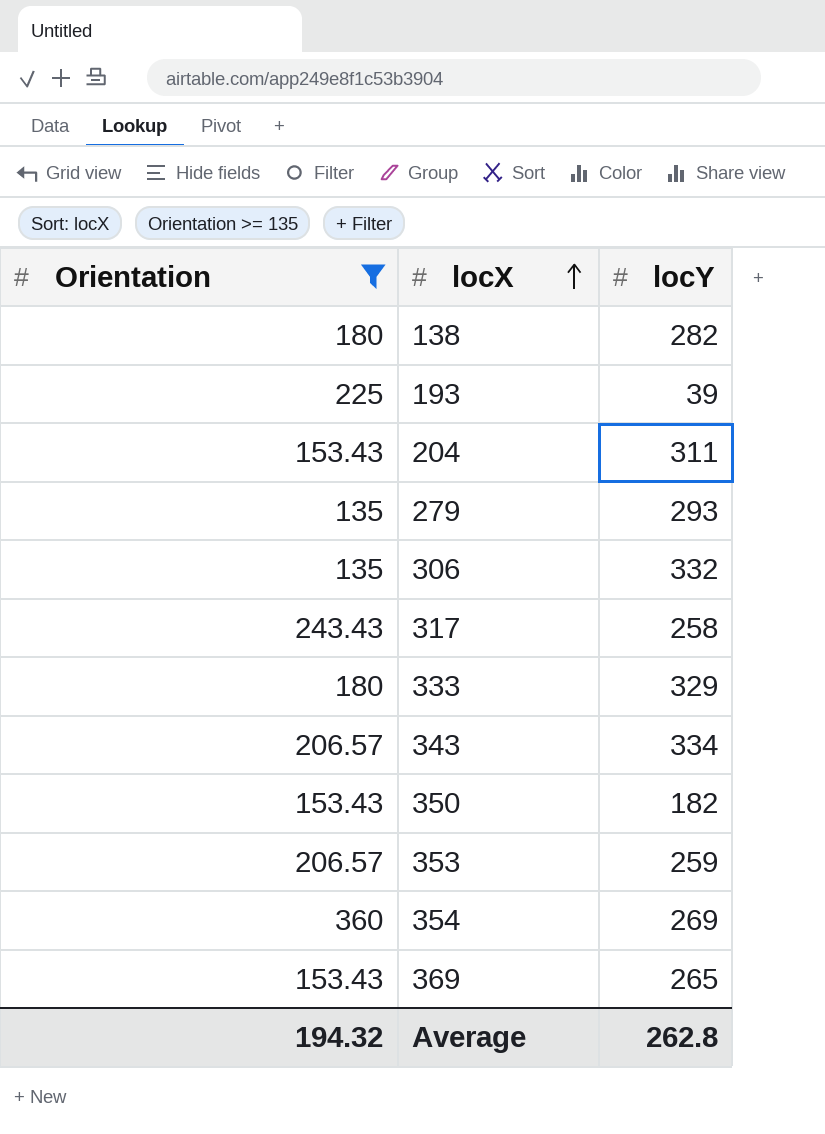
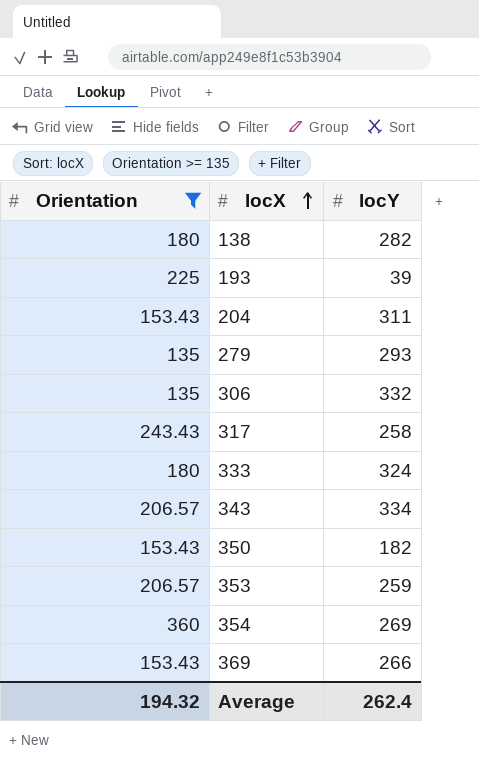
333 | locY: 329 -> 324
369 | locY: 265 -> 266
Average | locY: 262.8 -> 262.4

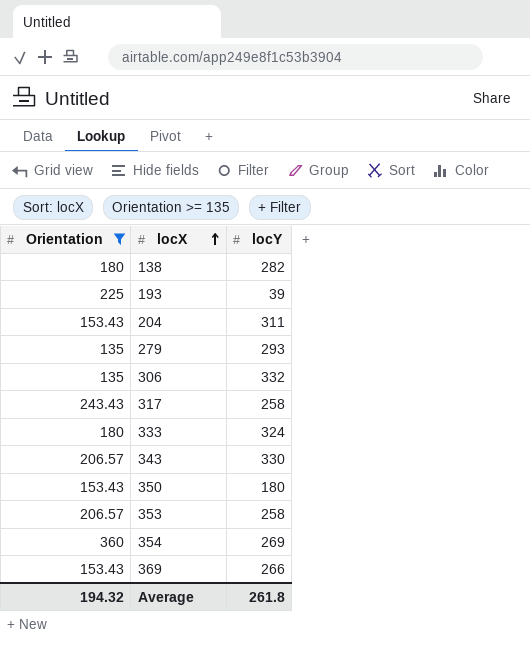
343 | locY: 334 -> 330
350 | locY: 182 -> 180
353 | locY: 259 -> 258
Average | locY: 262.4 -> 261.8

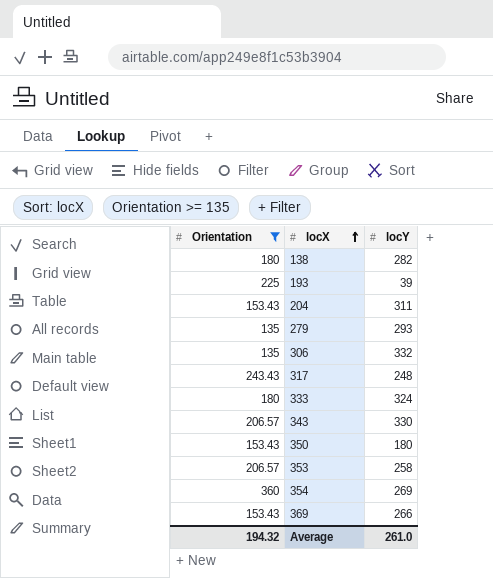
317 | locY: 258 -> 248
Average | locY: 261.8 -> 261.0

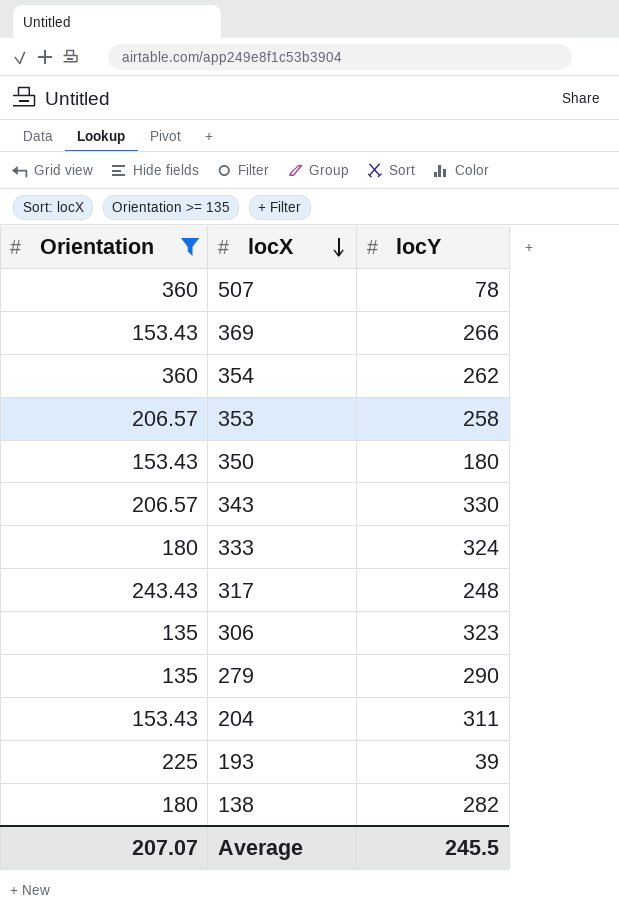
row order: locX ascending -> locX descending
row 507: none -> 360 | 78
354 | locY: 269 -> 262
306 | locY: 332 -> 323
279 | locY: 293 -> 290
Average | Orientation: 194.32 -> 207.07
Average | locY: 261.0 -> 245.5

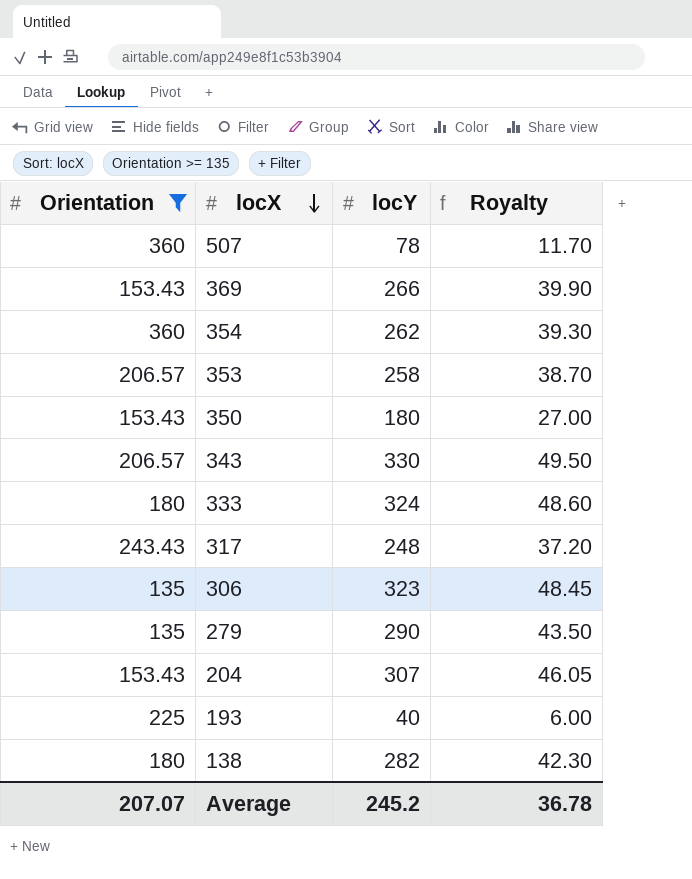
column Royalty | formula: none -> [locY] * 0.15
204 | locY: 311 -> 307
193 | locY: 39 -> 40
Average | locY: 245.5 -> 245.2

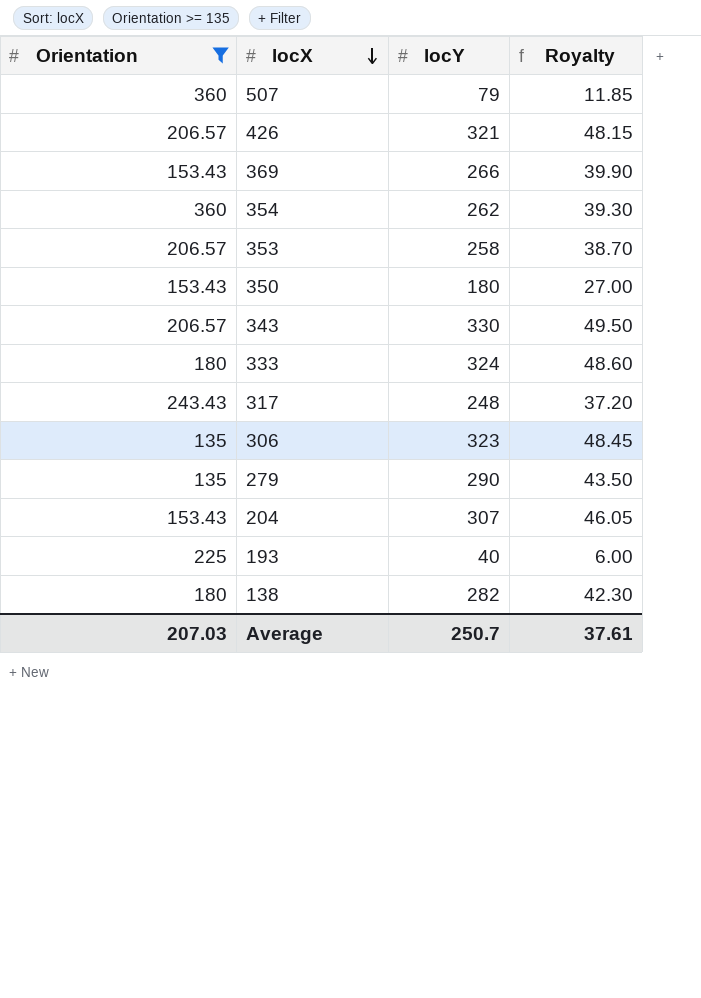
507 | locY: 78 -> 79
507 | Royalty: 11.70 -> 11.85
row 426: none -> 206.57 | 321 | 48.15
Average | Orientation: 207.07 -> 207.03
Average | locY: 245.2 -> 250.7
Average | Royalty: 36.78 -> 37.61

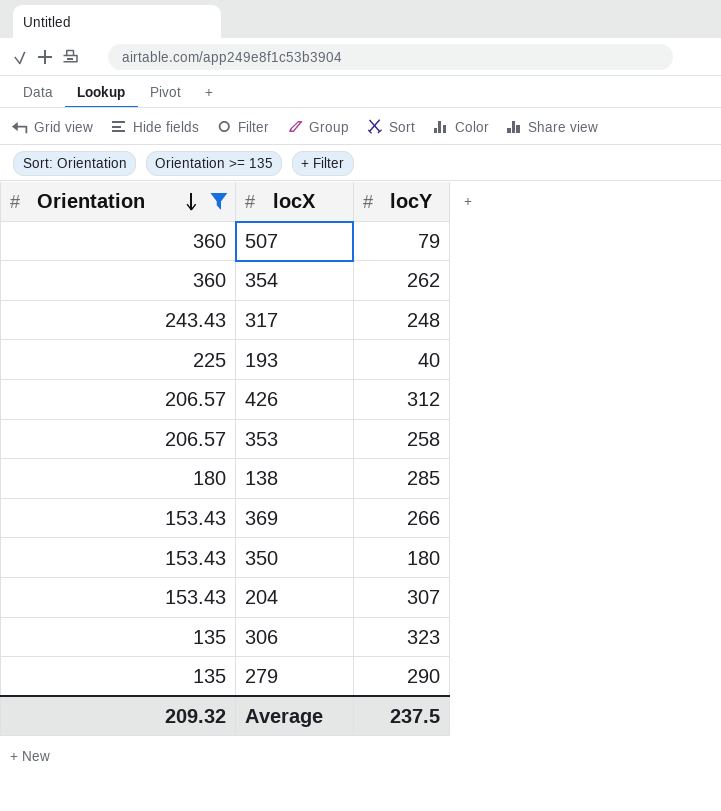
row order: locX descending -> Orientation descending
column Royalty | formula: [locY] * 0.15 -> none
row 343: 206.57 | 330 | 49.50 -> none
row 333: 180 | 324 | 48.60 -> none
426 | locY: 321 -> 312
138 | locY: 282 -> 285
Average | Orientation: 207.03 -> 209.32
Average | locY: 250.7 -> 237.5

